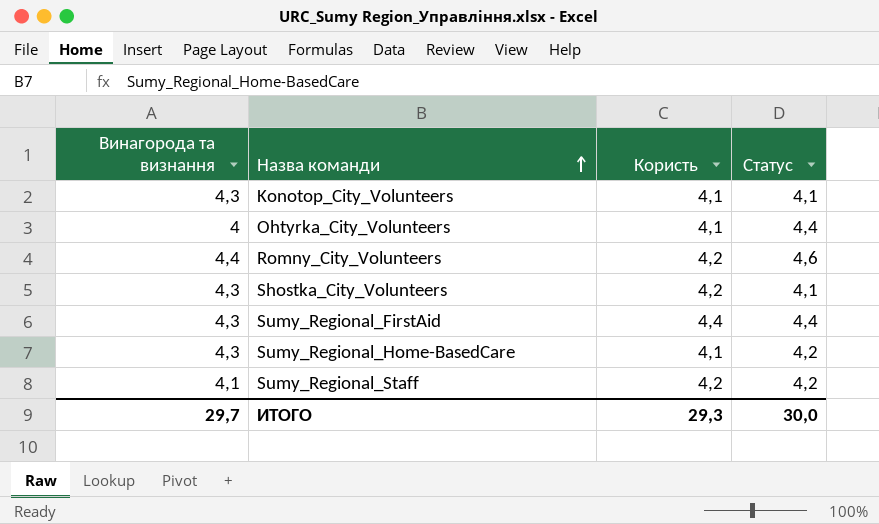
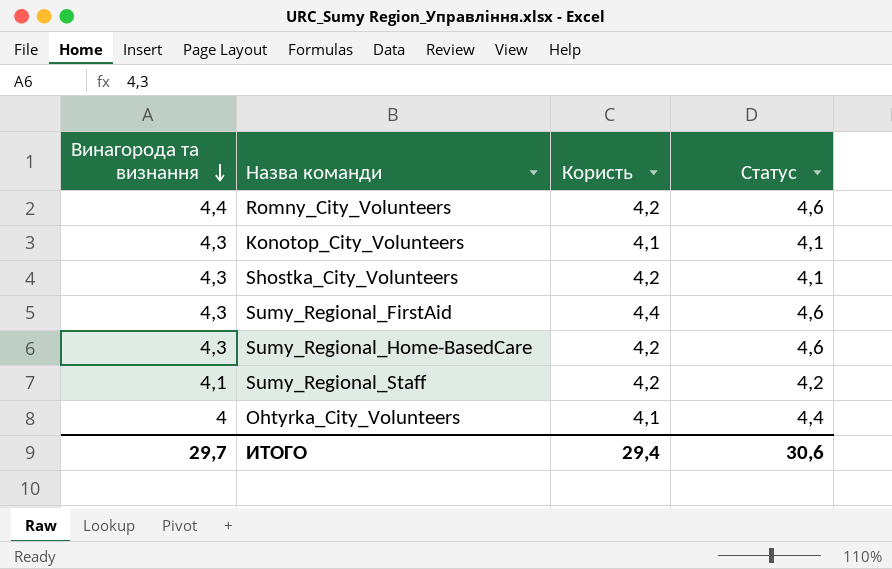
row order: Назва команди ascending -> Винагорода та визнання descending
Sumy_Regional_FirstAid | Статус: 4,4 -> 4,6
Sumy_Regional_Home-BasedCare | Користь: 4,1 -> 4,2
Sumy_Regional_Home-BasedCare | Статус: 4,2 -> 4,6
ИТОГО | Користь: 29,3 -> 29,4
ИТОГО | Статус: 30,0 -> 30,6

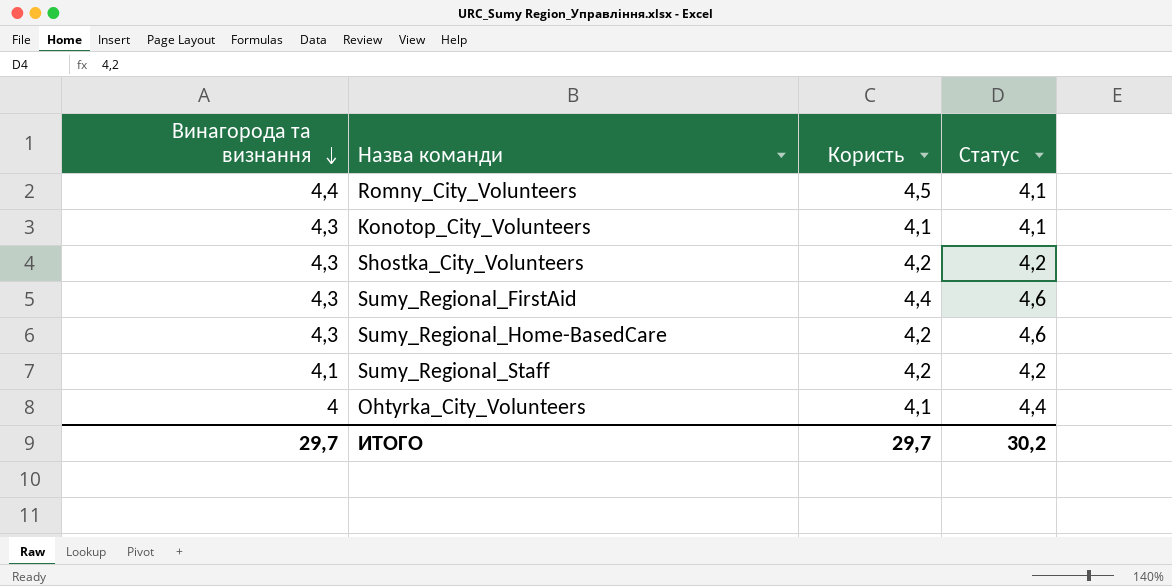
Romny_City_Volunteers | Користь: 4,2 -> 4,5
Romny_City_Volunteers | Статус: 4,6 -> 4,1
Shostka_City_Volunteers | Статус: 4,1 -> 4,2
ИТОГО | Користь: 29,4 -> 29,7
ИТОГО | Статус: 30,6 -> 30,2

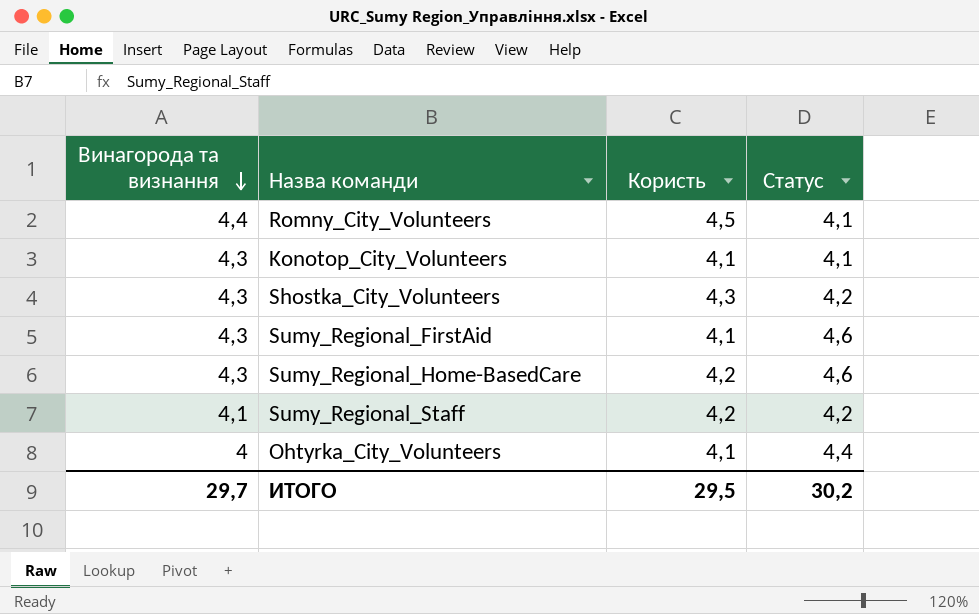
Shostka_City_Volunteers | Користь: 4,2 -> 4,3
Sumy_Regional_FirstAid | Користь: 4,4 -> 4,1
ИТОГО | Користь: 29,7 -> 29,5

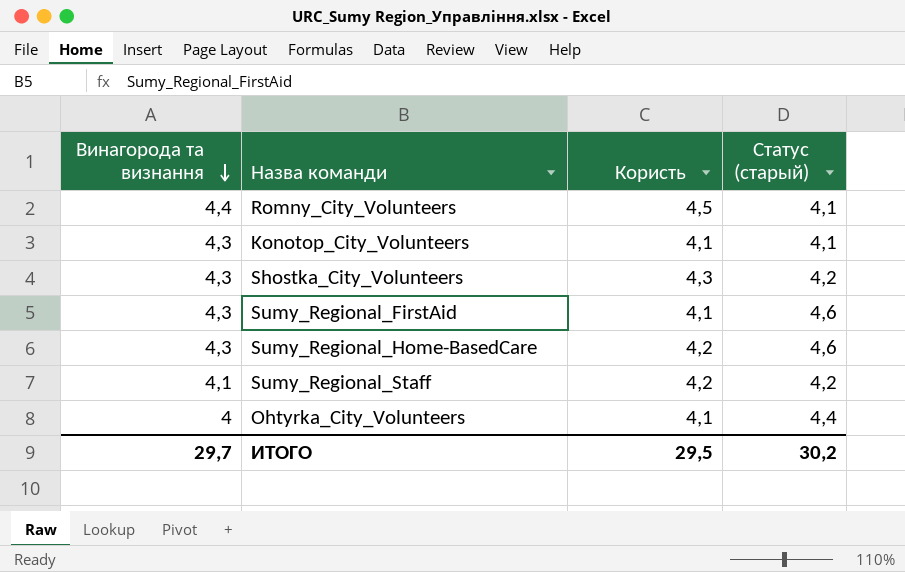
column name: Статус -> Статус (старый)

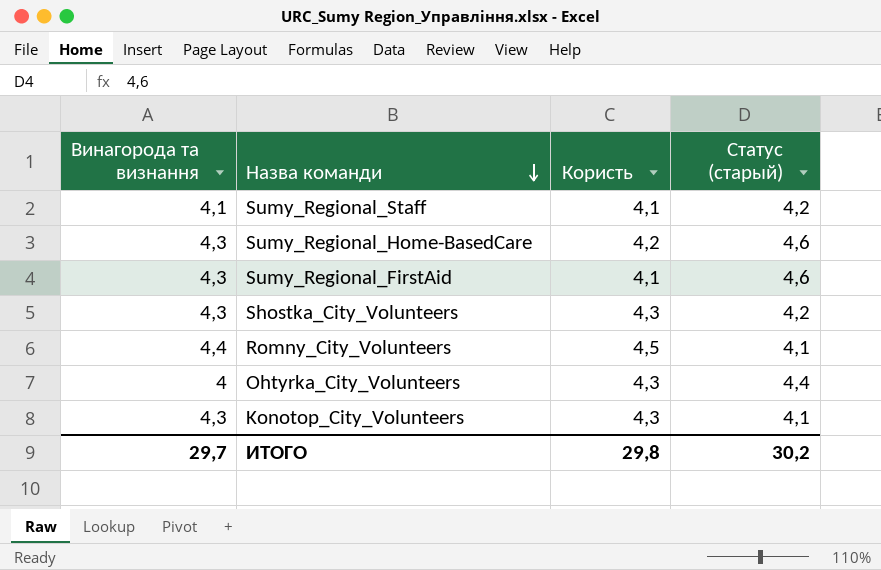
row order: Винагорода та визнання descending -> Назва команди descending
Sumy_Regional_Staff | Користь: 4,2 -> 4,1
Ohtyrka_City_Volunteers | Користь: 4,1 -> 4,3
Konotop_City_Volunteers | Користь: 4,1 -> 4,3
ИТОГО | Користь: 29,5 -> 29,8

